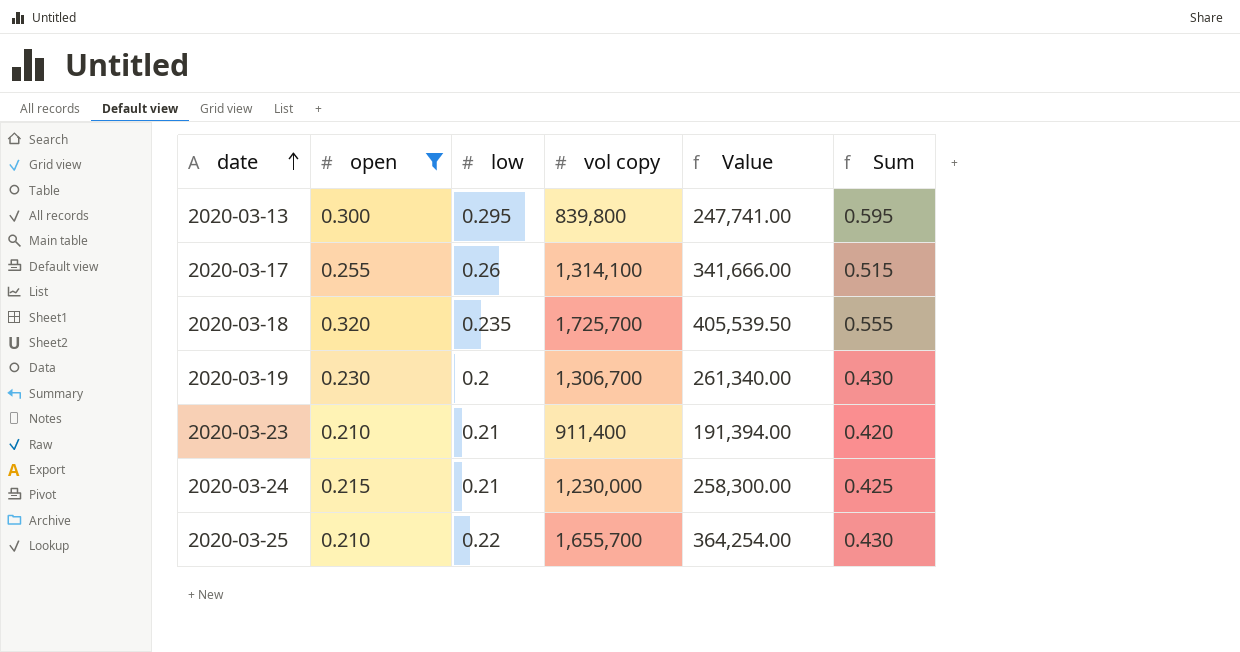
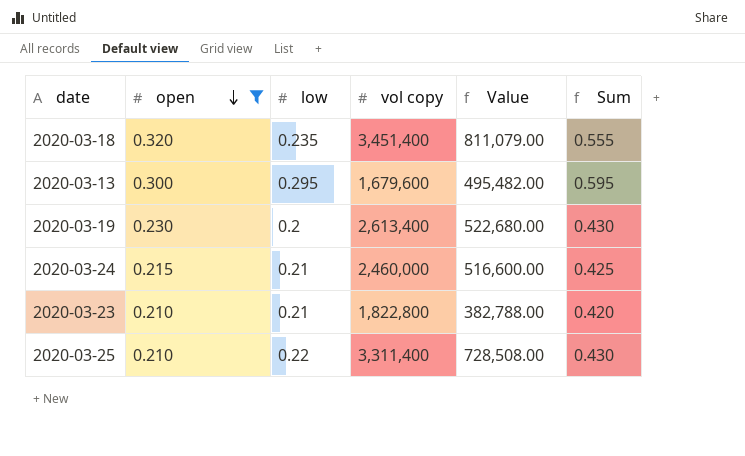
row order: date ascending -> open descending
row 2020-03-17: 0.255 | 0.26 | 1,314,100 | 341,666.00 | 0.515 -> none
2020-03-18 | vol copy: 1,725,700 -> 3,451,400
2020-03-18 | Value: 405,539.50 -> 811,079.00
2020-03-13 | vol copy: 839,800 -> 1,679,600
2020-03-13 | Value: 247,741.00 -> 495,482.00
2020-03-19 | vol copy: 1,306,700 -> 2,613,400
2020-03-19 | Value: 261,340.00 -> 522,680.00
2020-03-24 | vol copy: 1,230,000 -> 2,460,000
2020-03-24 | Value: 258,300.00 -> 516,600.00
2020-03-23 | vol copy: 911,400 -> 1,822,800
2020-03-23 | Value: 191,394.00 -> 382,788.00
2020-03-25 | vol copy: 1,655,700 -> 3,311,400
2020-03-25 | Value: 364,254.00 -> 728,508.00

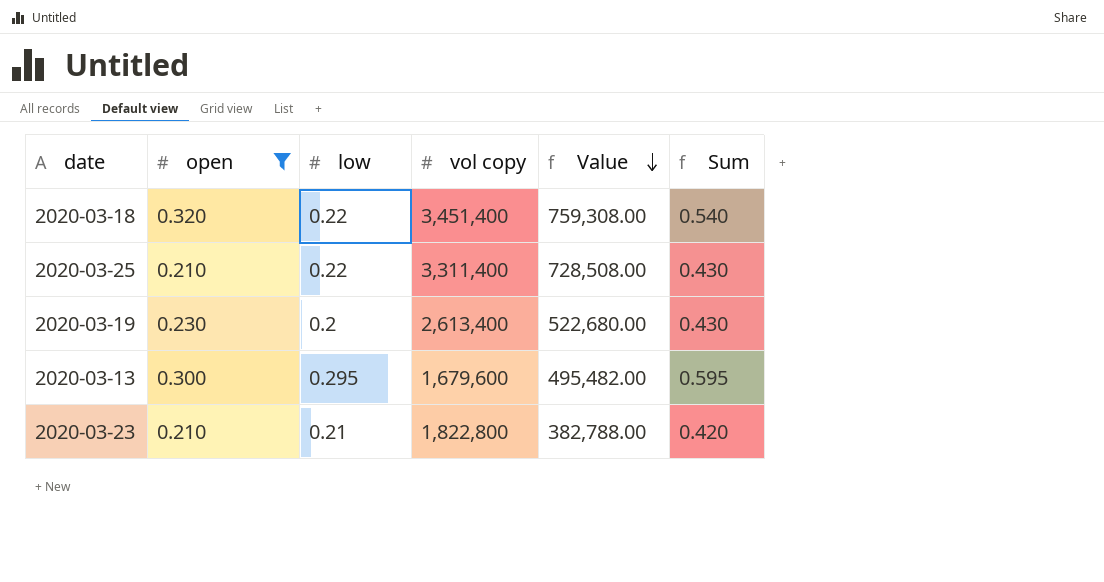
row order: open descending -> Value descending
row 2020-03-24: 0.215 | 0.21 | 2,460,000 | 516,600.00 | 0.425 -> none
2020-03-18 | low: 0.235 -> 0.22
2020-03-18 | Value: 811,079.00 -> 759,308.00
2020-03-18 | Sum: 0.555 -> 0.540

